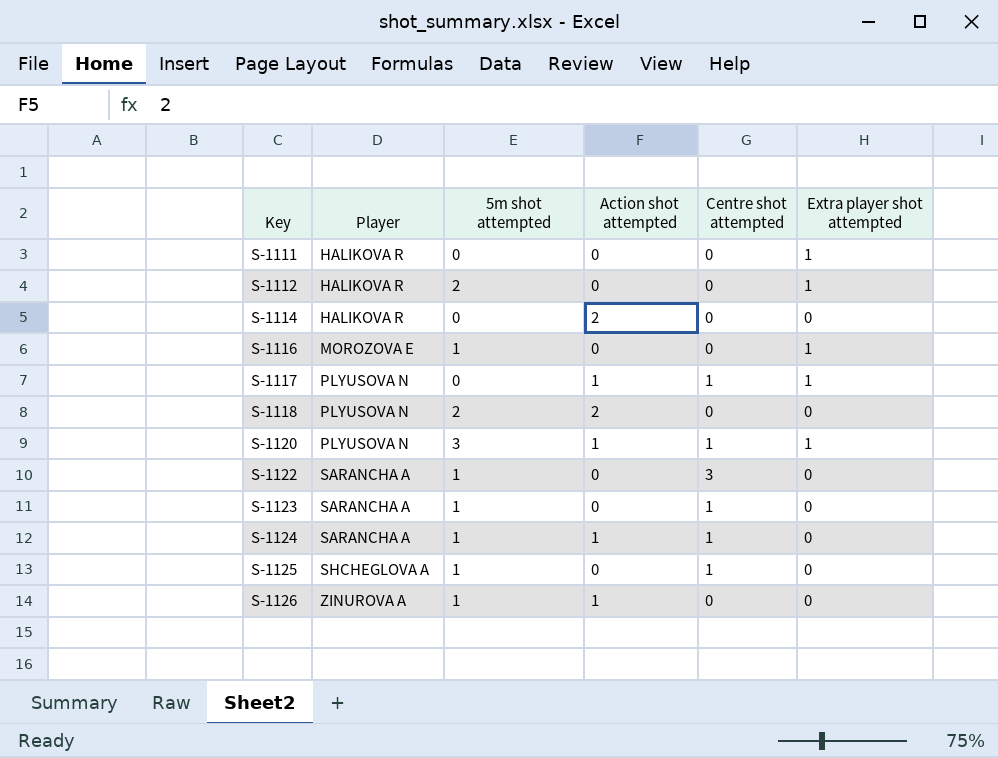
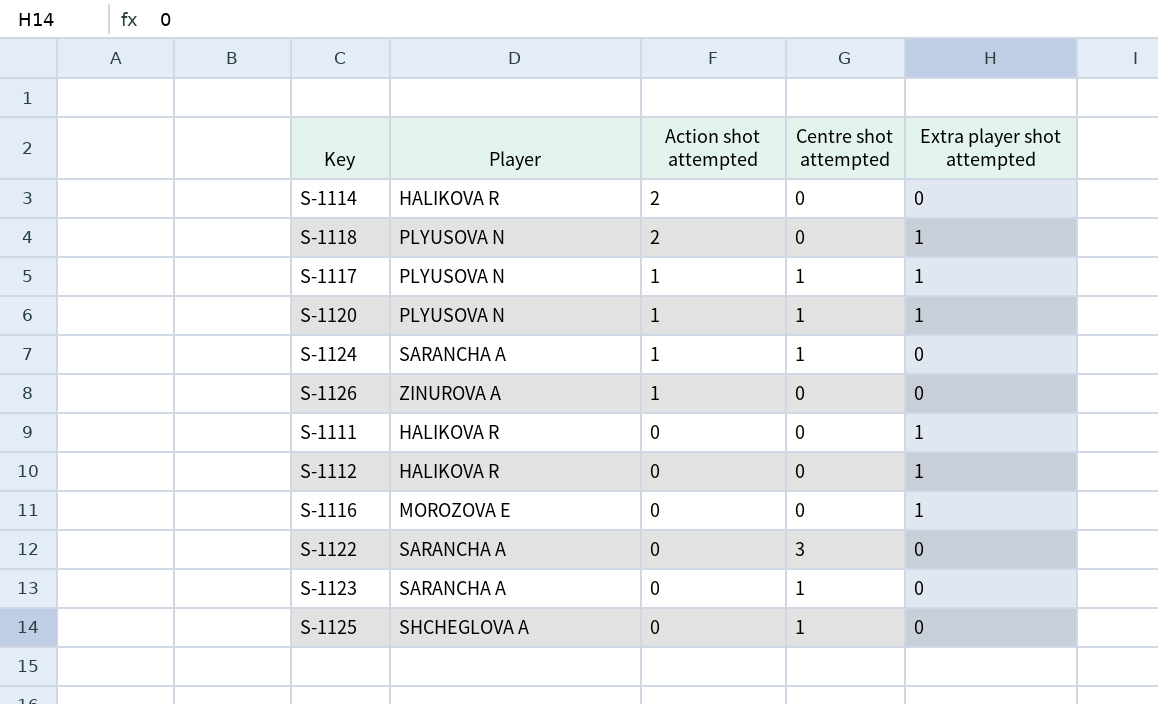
row order: Key ascending -> Action shot attempted descending
column 5m shot attempted | position: 3 -> none
S-1118 | Extra player shot attempted: 0 -> 1

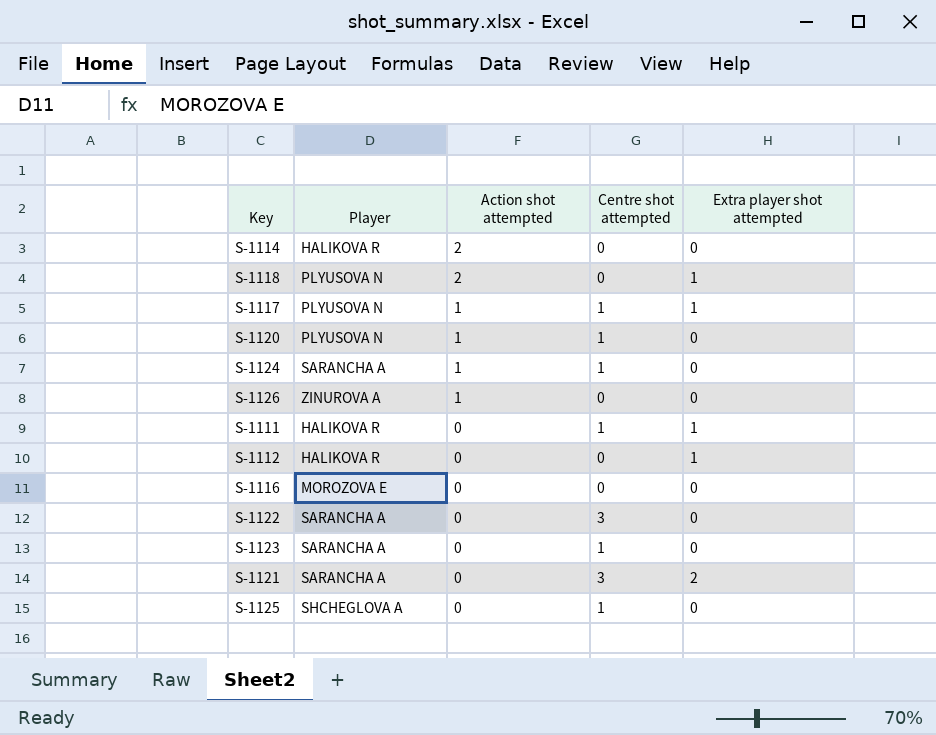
S-1120 | Extra player shot attempted: 1 -> 0
S-1111 | Centre shot attempted: 0 -> 1
S-1116 | Extra player shot attempted: 1 -> 0
row S-1121: none -> SARANCHA A | 0 | 3 | 2

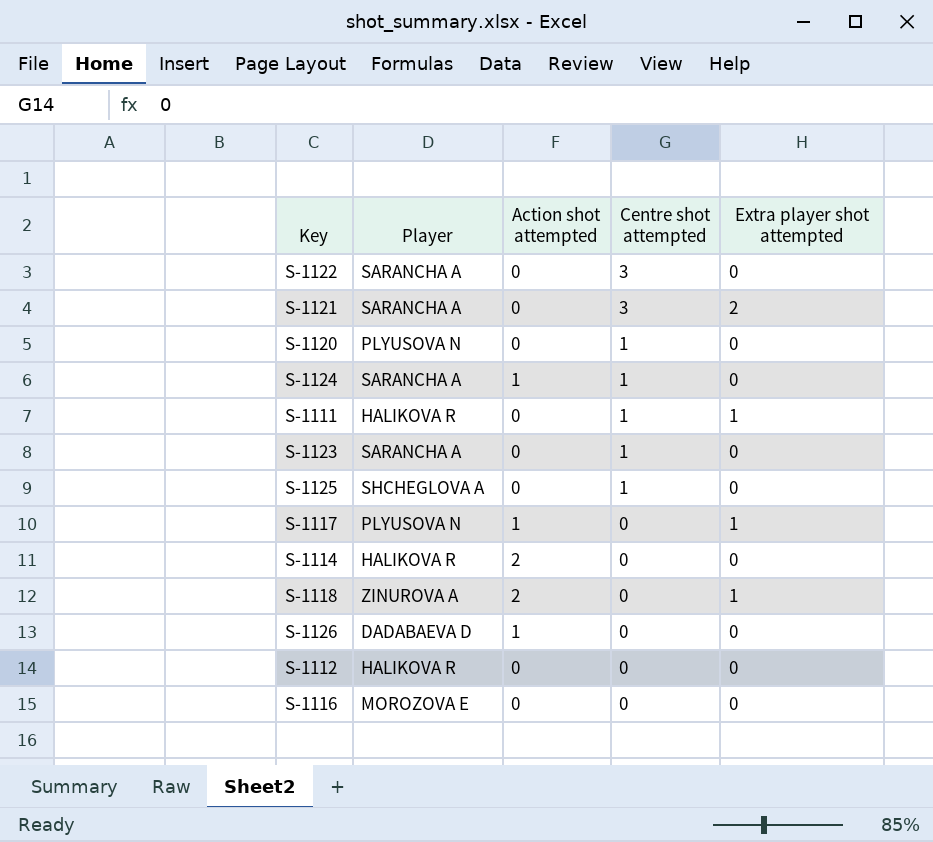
row order: Action shot attempted descending -> Centre shot attempted descending
S-1120 | Action shot attempted: 1 -> 0
S-1117 | Centre shot attempted: 1 -> 0
S-1118 | Player: PLYUSOVA N -> ZINUROVA A
S-1126 | Player: ZINUROVA A -> DADABAEVA D
S-1112 | Extra player shot attempted: 1 -> 0

